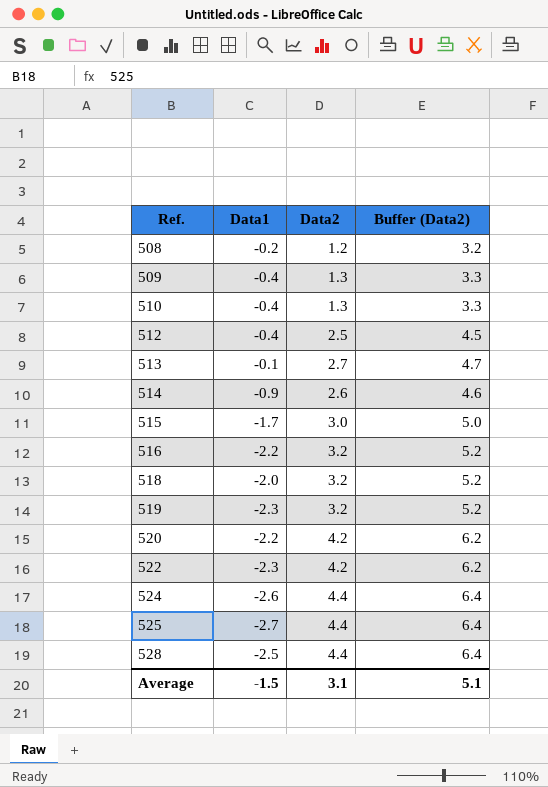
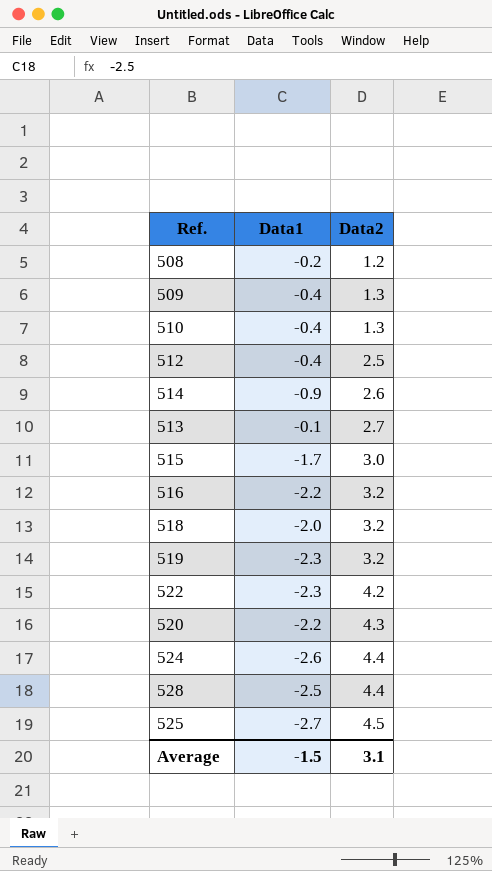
row order: Ref. ascending -> Data2 ascending
column Buffer (Data2) | formula: [Data2] + 2 -> none
520 | Data2: 4.2 -> 4.3
525 | Data2: 4.4 -> 4.5

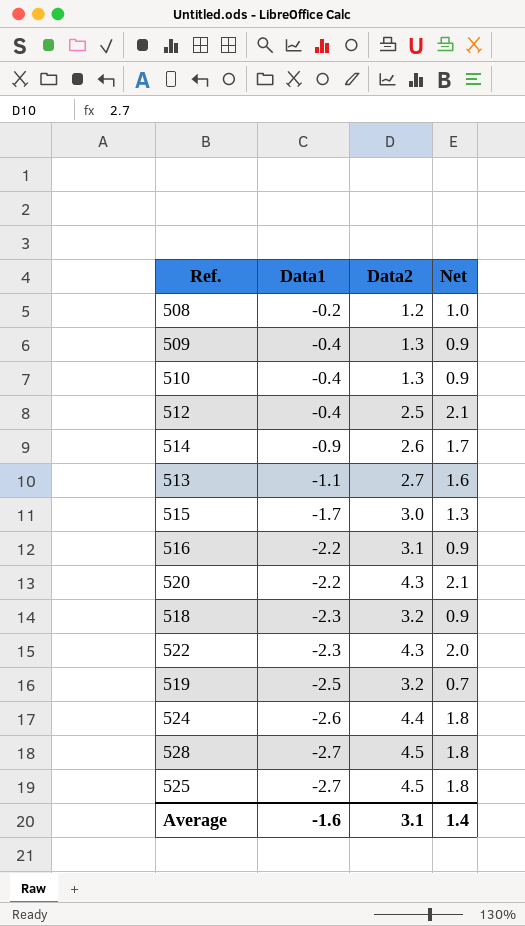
row order: Data2 ascending -> Data1 descending
column Net | formula: none -> [Data1] + [Data2]
513 | Data1: -0.1 -> -1.1
516 | Data2: 3.2 -> 3.1
518 | Data1: -2.0 -> -2.3
522 | Data2: 4.2 -> 4.3
519 | Data1: -2.3 -> -2.5
528 | Data1: -2.5 -> -2.7
528 | Data2: 4.4 -> 4.5
Average | Data1: -1.5 -> -1.6

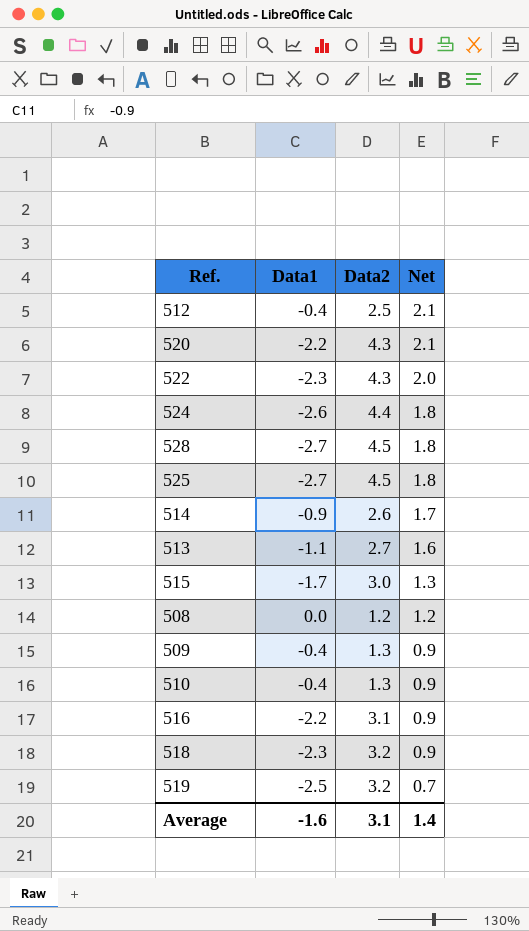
row order: Data1 descending -> Net descending
508 | Data1: -0.2 -> 0.0
508 | Net: 1.0 -> 1.2

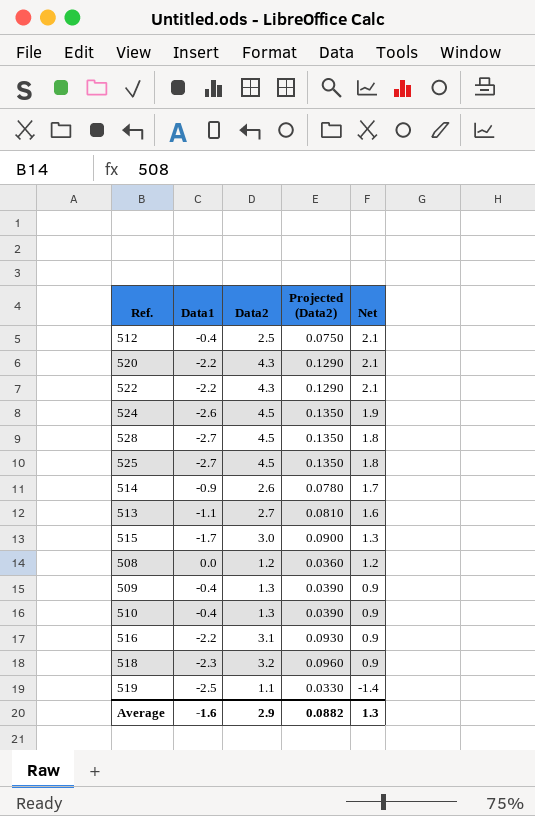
column Projected (Data2) | formula: none -> [Data2] * 0.03
522 | Data1: -2.3 -> -2.2
522 | Net: 2.0 -> 2.1
524 | Data2: 4.4 -> 4.5
524 | Net: 1.8 -> 1.9
519 | Data2: 3.2 -> 1.1
519 | Net: 0.7 -> -1.4
Average | Data2: 3.1 -> 2.9
Average | Net: 1.4 -> 1.3

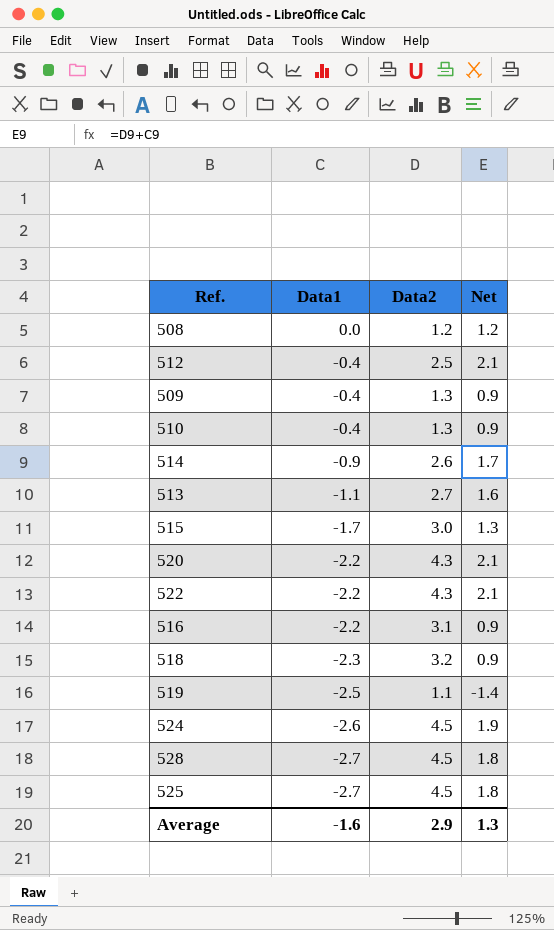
row order: Net descending -> Data1 descending
column Projected (Data2) | formula: [Data2] * 0.03 -> none

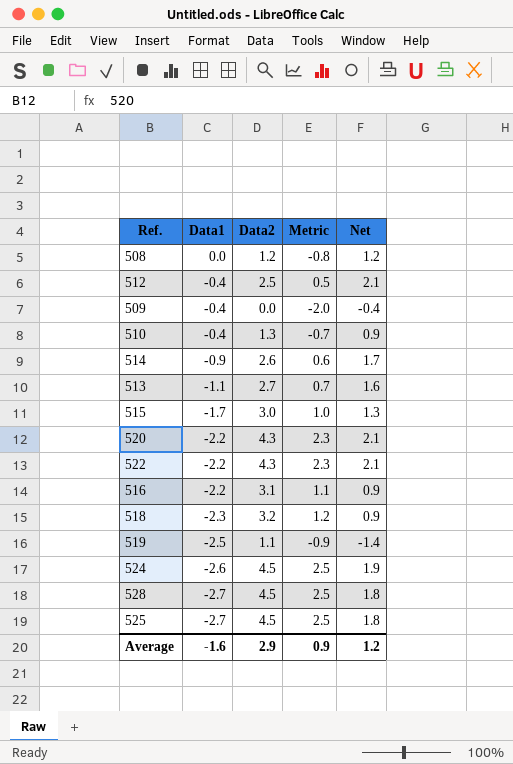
column Metric | formula: none -> [Data2] - 2
509 | Data2: 1.3 -> 0.0
509 | Net: 0.9 -> -0.4
Average | Net: 1.3 -> 1.2

